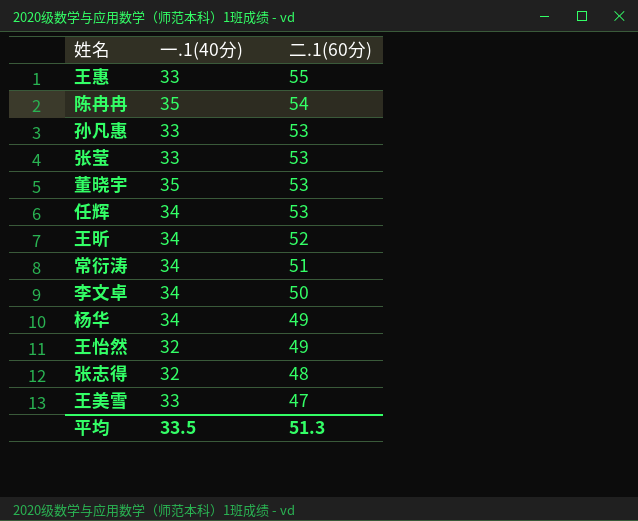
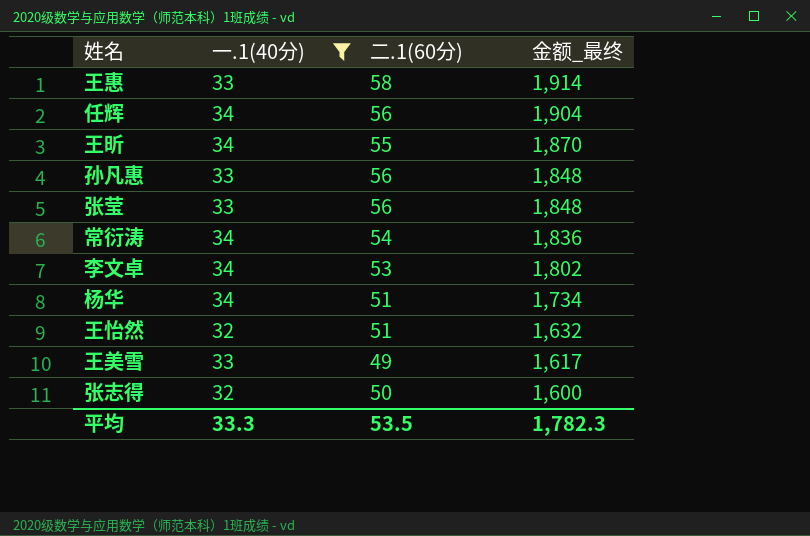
filter: none -> 一.1(40分) != 35
row order: 二.1(60分) descending -> 金额_最终 descending
column 金额_最终 | formula: none -> [一.1(40分)] * [二.1(60分)]
王惠 | 二.1(60分): 55 -> 58
任辉 | 二.1(60分): 53 -> 56
王昕 | 二.1(60分): 52 -> 55
孙凡惠 | 二.1(60分): 53 -> 56
张莹 | 二.1(60分): 53 -> 56
常衍涛 | 二.1(60分): 51 -> 54
李文卓 | 二.1(60分): 50 -> 53
杨华 | 二.1(60分): 49 -> 51
王怡然 | 二.1(60分): 49 -> 51
王美雪 | 二.1(60分): 47 -> 49
张志得 | 二.1(60分): 48 -> 50
平均 | 一.1(40分): 33.5 -> 33.3
平均 | 二.1(60分): 51.3 -> 53.5

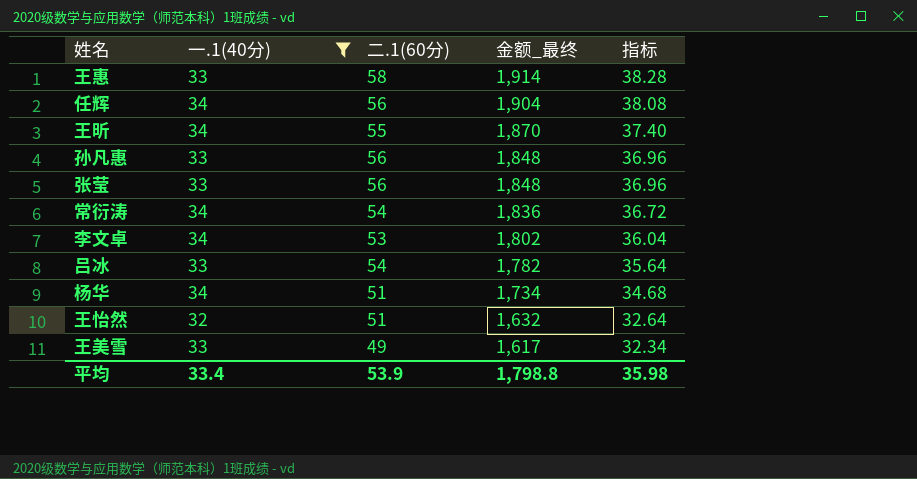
column 指标 | formula: none -> [金额_最终] * 0.02
row 张志得: 32 | 50 | 1,600 -> none
row 吕冰: none -> 33 | 54 | 1,782 | 35.64
平均 | 一.1(40分): 33.3 -> 33.4
平均 | 二.1(60分): 53.5 -> 53.9
平均 | 金额_最终: 1,782.3 -> 1,798.8

